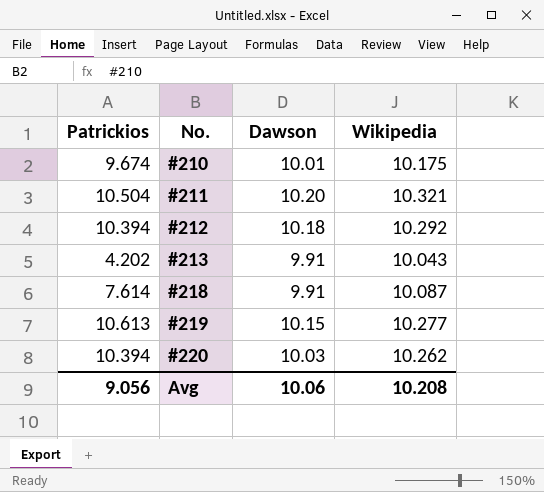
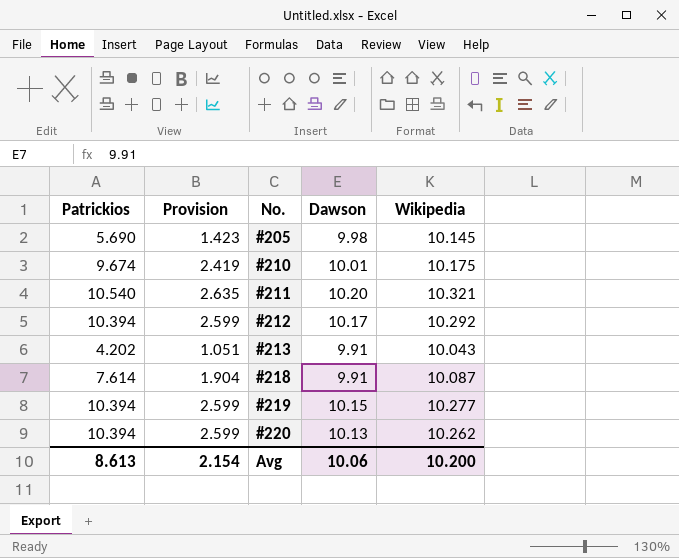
column Provision | formula: none -> [Patrickios] * 0.25
row #205: none -> 5.690 | 1.423 | 9.98 | 10.145
#211 | Patrickios: 10.504 -> 10.540
#212 | Dawson: 10.18 -> 10.17
#219 | Patrickios: 10.613 -> 10.394
#220 | Dawson: 10.03 -> 10.13
Avg | Patrickios: 9.056 -> 8.613
Avg | Wikipedia: 10.208 -> 10.200

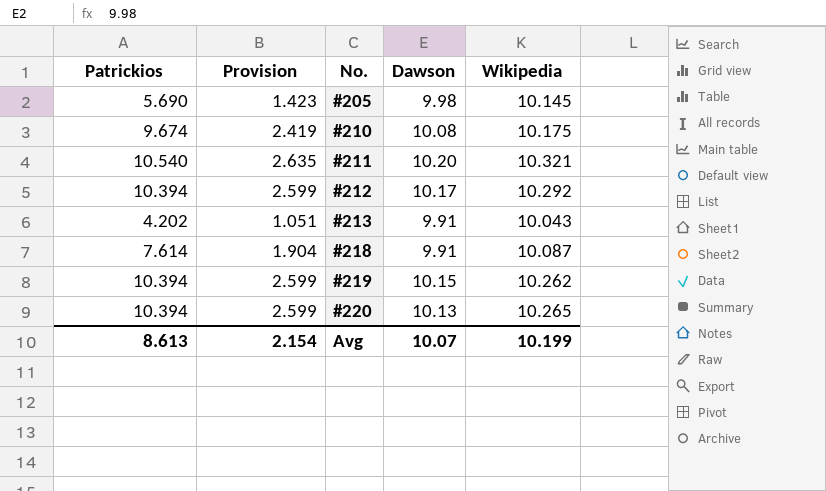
#210 | Dawson: 10.01 -> 10.08
#219 | Wikipedia: 10.277 -> 10.262
#220 | Wikipedia: 10.262 -> 10.265
Avg | Dawson: 10.06 -> 10.07
Avg | Wikipedia: 10.200 -> 10.199

